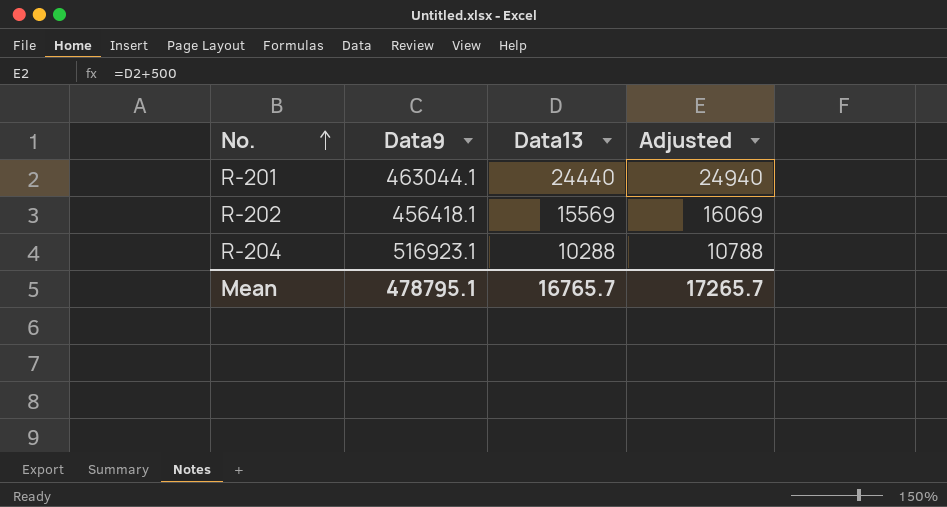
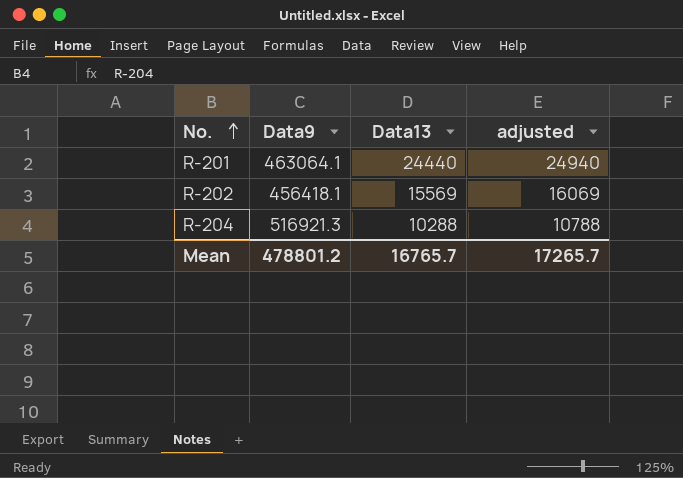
column name: Adjusted -> adjusted
R-201 | Data9: 463044.1 -> 463064.1
R-204 | Data9: 516923.1 -> 516921.3
Mean | Data9: 478795.1 -> 478801.2

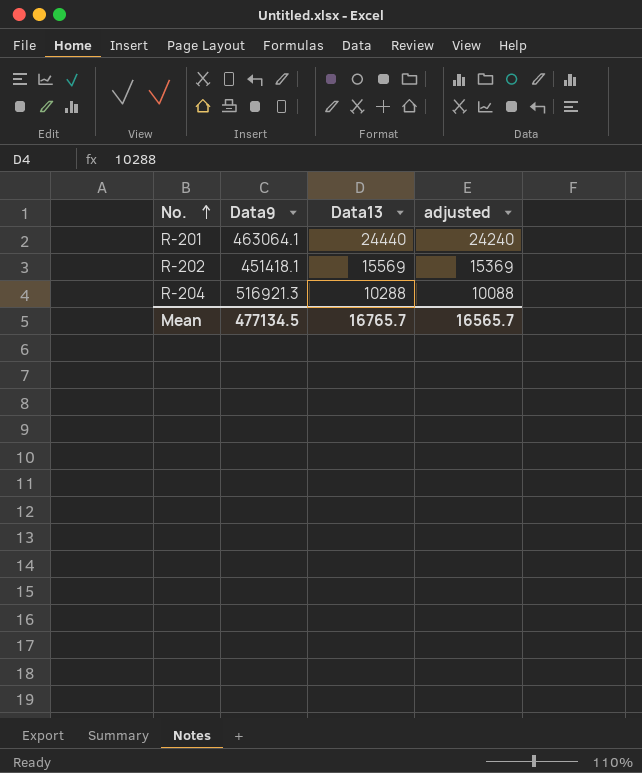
column adjusted | formula: [Data13] + 500 -> [Data13] - 200
R-202 | Data9: 456418.1 -> 451418.1
Mean | Data9: 478801.2 -> 477134.5
Mean | adjusted: 17265.7 -> 16565.7

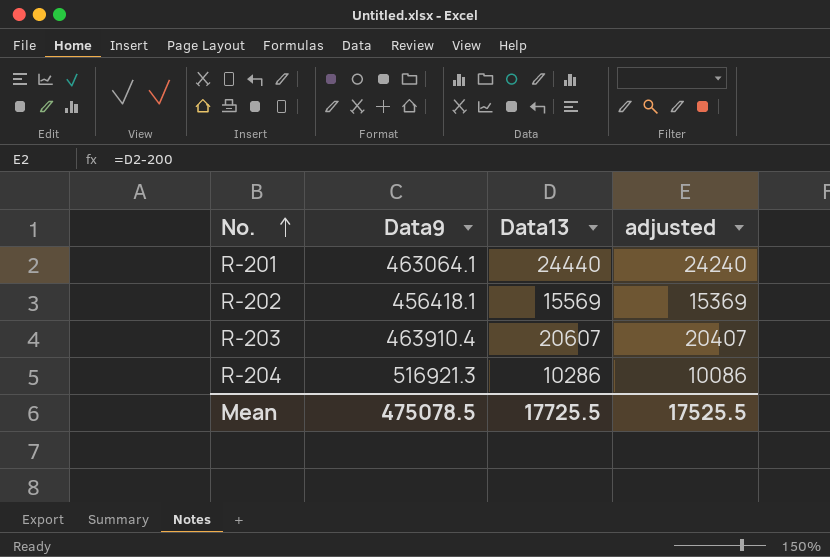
R-202 | Data9: 451418.1 -> 456418.1
row R-203: none -> 463910.4 | 20607 | 20407
R-204 | Data13: 10288 -> 10286
R-204 | adjusted: 10088 -> 10086
Mean | Data9: 477134.5 -> 475078.5
Mean | Data13: 16765.7 -> 17725.5
Mean | adjusted: 16565.7 -> 17525.5

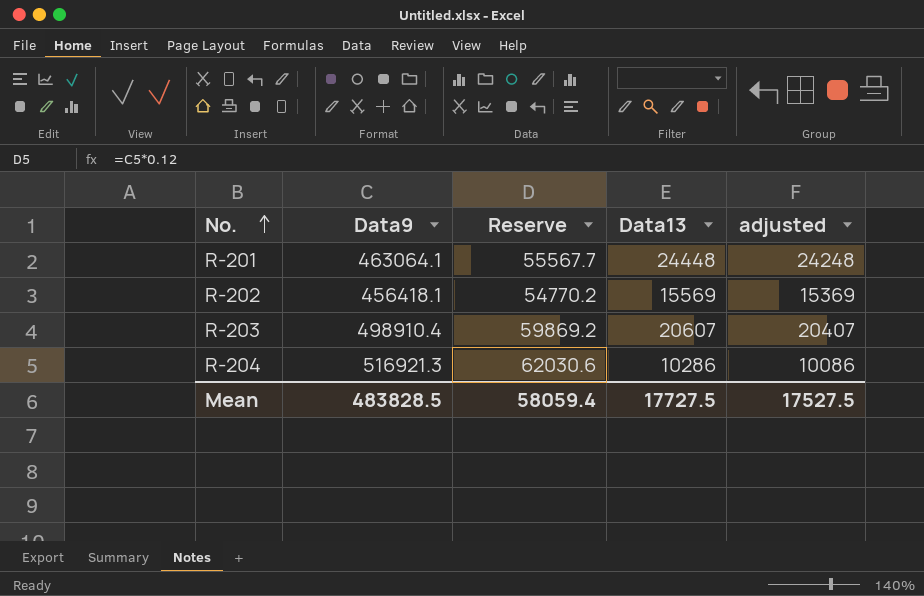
column Reserve | formula: none -> [Data9] * 0.12
R-201 | Data13: 24440 -> 24448
R-201 | adjusted: 24240 -> 24248
R-203 | Data9: 463910.4 -> 498910.4
Mean | Data9: 475078.5 -> 483828.5
Mean | Data13: 17725.5 -> 17727.5
Mean | adjusted: 17525.5 -> 17527.5

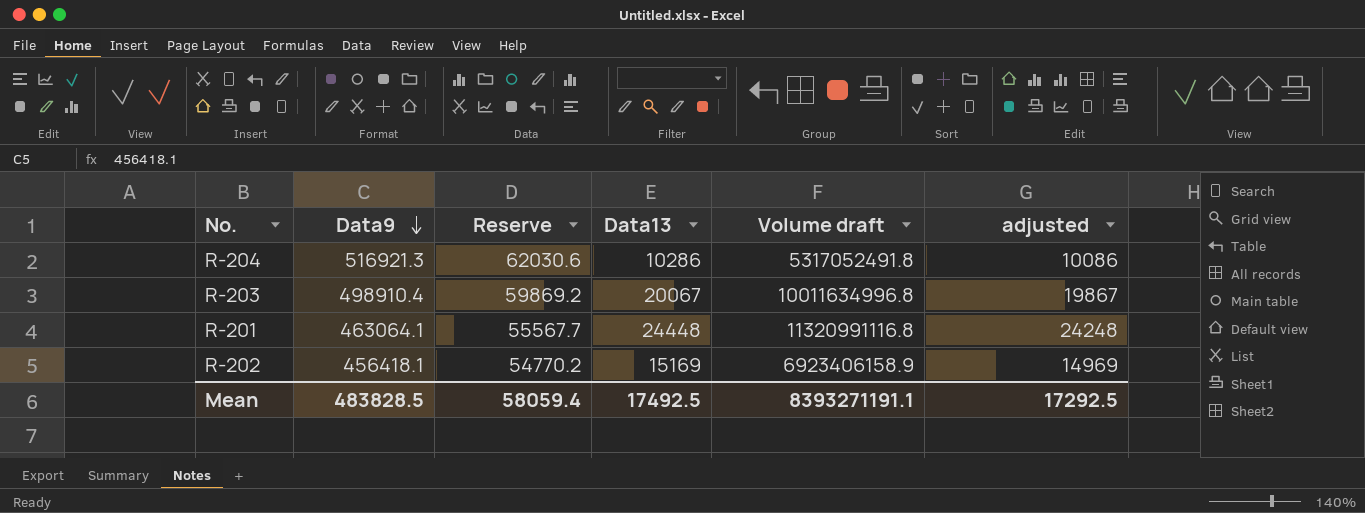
row order: No. ascending -> Data9 descending
column Volume draft | formula: none -> [Data9] * [Data13]
R-203 | Data13: 20607 -> 20067
R-203 | adjusted: 20407 -> 19867
R-202 | Data13: 15569 -> 15169
R-202 | adjusted: 15369 -> 14969
Mean | Data13: 17727.5 -> 17492.5
Mean | adjusted: 17527.5 -> 17292.5

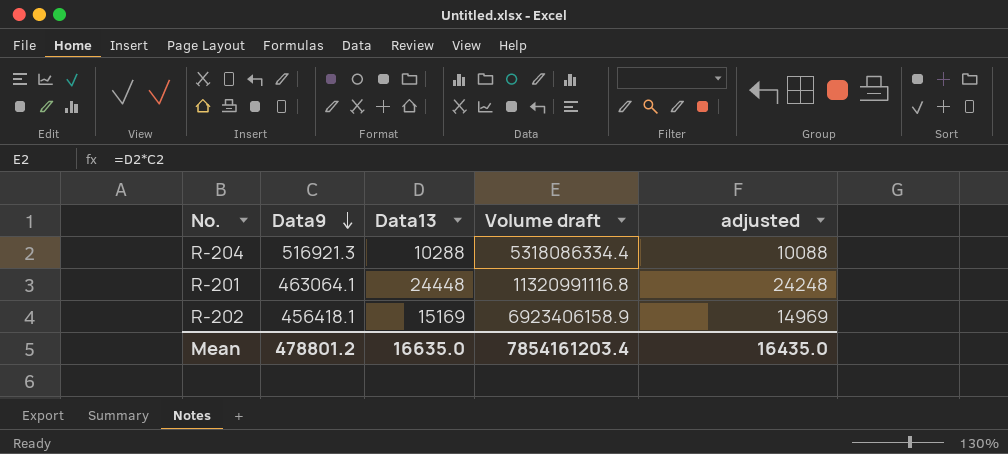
column Reserve | formula: [Data9] * 0.12 -> none
row R-203: 498910.4 | 59869.2 | 20067 | 10011634996.8 | 19867 -> none
R-204 | Data13: 10286 -> 10288
R-204 | Volume draft: 5317052491.8 -> 5318086334.4
R-204 | adjusted: 10086 -> 10088
Mean | Data9: 483828.5 -> 478801.2
Mean | Data13: 17492.5 -> 16635.0
Mean | Volume draft: 8393271191.1 -> 7854161203.4
Mean | adjusted: 17292.5 -> 16435.0

